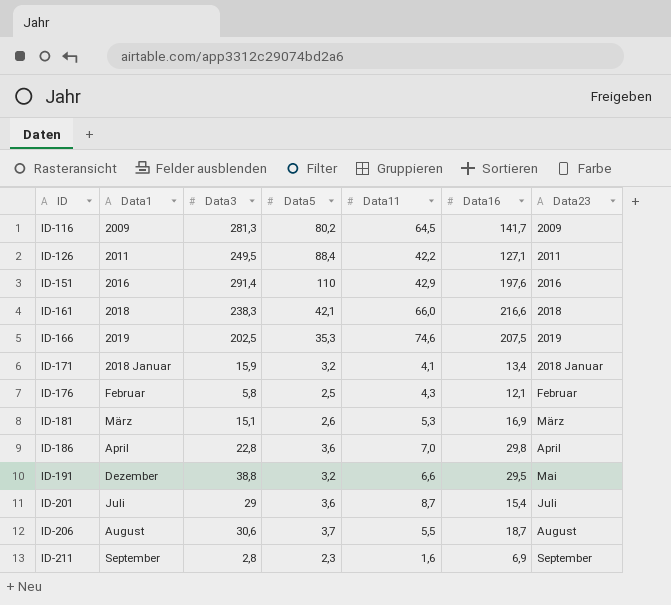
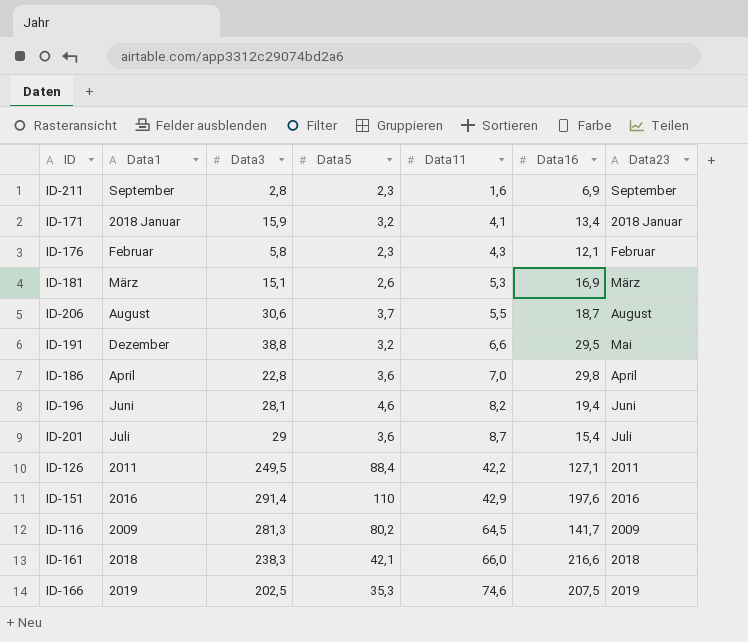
row order: ID ascending -> Data11 ascending
ID-176 | Data5: 2,5 -> 2,3
row ID-196: none -> Juni | 28,1 | 4,6 | 8,2 | 19,4 | Juni

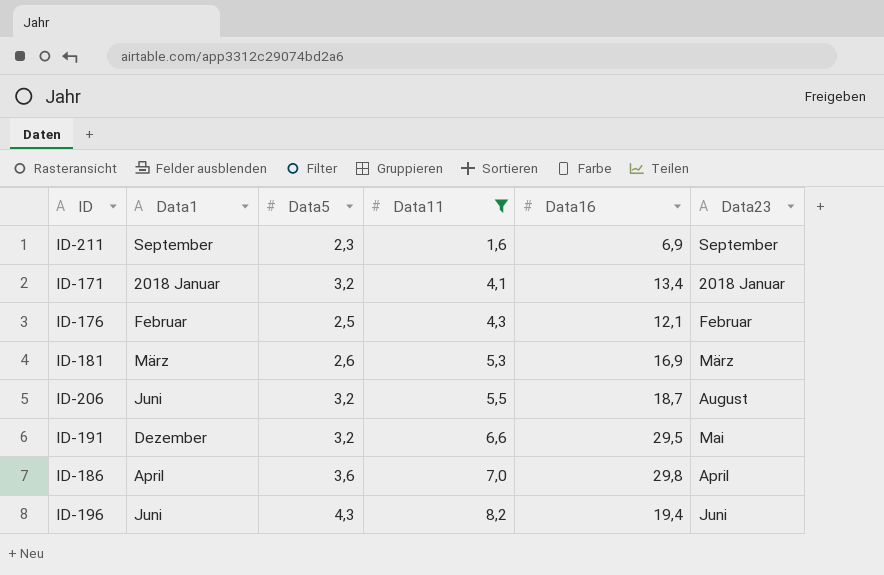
filter: none -> Data11 <= 8,2
column Data3 | position: 3 -> none
ID-176 | Data5: 2,3 -> 2,5
ID-206 | Data1: August -> Juni
ID-206 | Data5: 3,7 -> 3,2
ID-196 | Data5: 4,6 -> 4,3

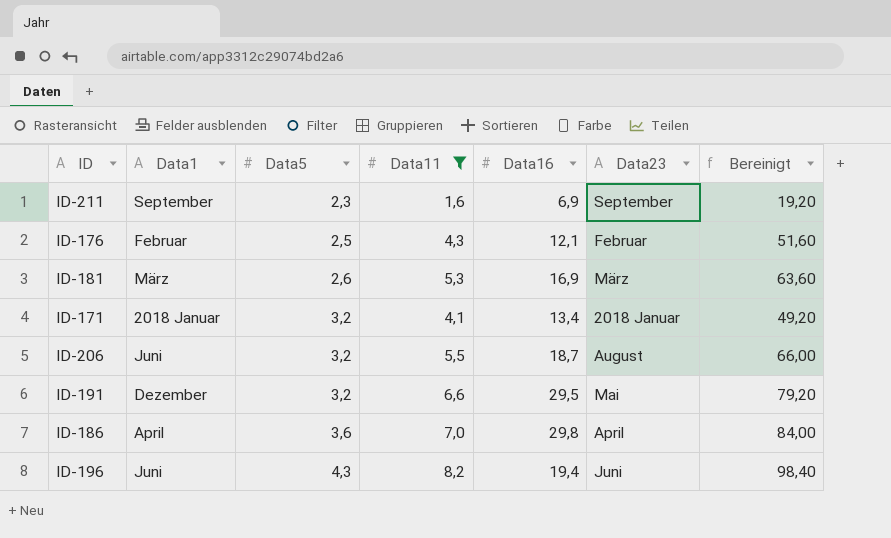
row order: Data11 ascending -> Data5 ascending
column Bereinigt | formula: none -> [Data11] * 12

